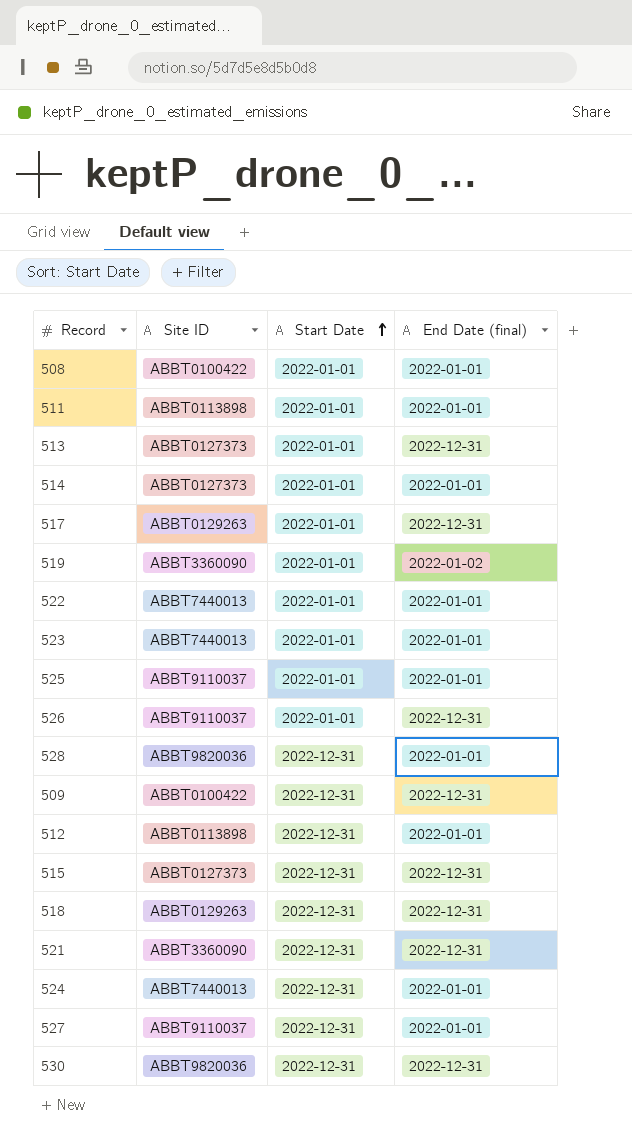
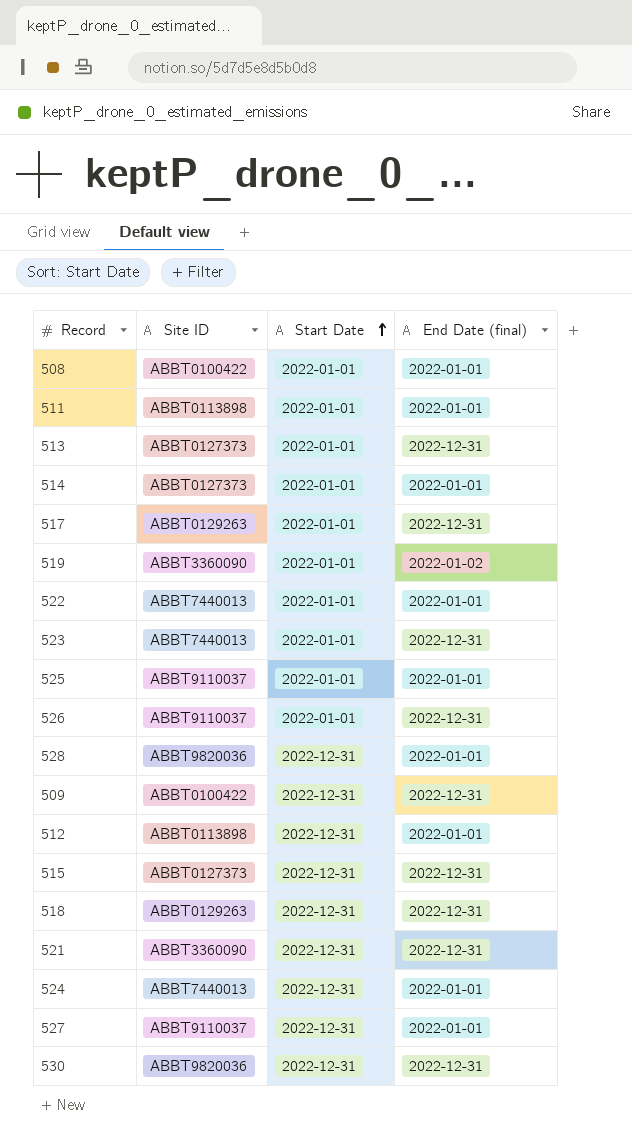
523 | End Date (final): 2022-01-01 -> 2022-12-31

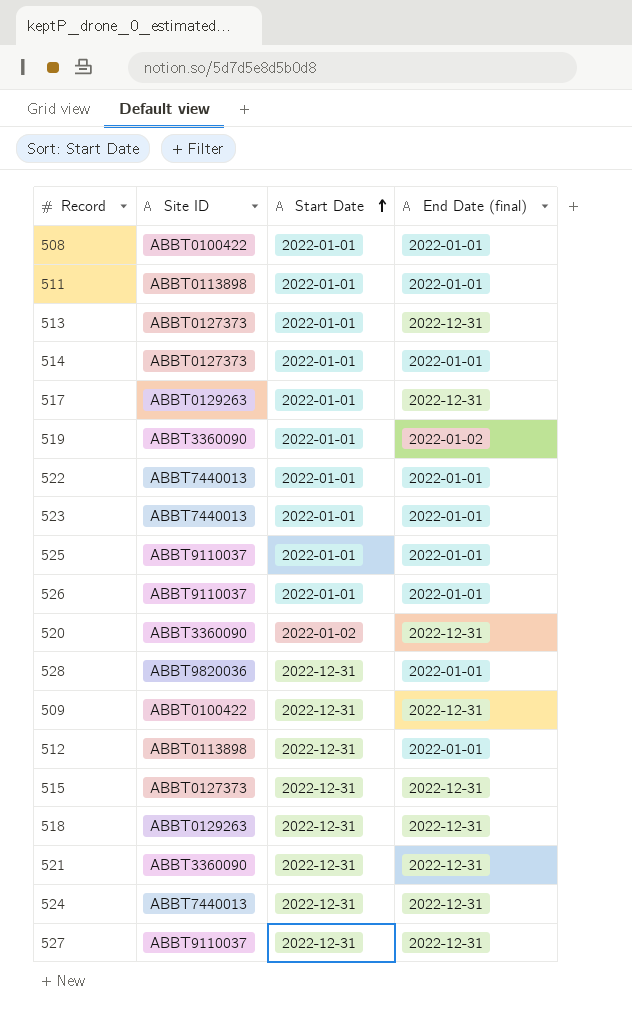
row 530: ABBT9820036 | 2022-12-31 | 2022-12-31 -> none
523 | End Date (final): 2022-12-31 -> 2022-01-01
526 | End Date (final): 2022-12-31 -> 2022-01-01
row 520: none -> ABBT3360090 | 2022-01-02 | 2022-12-31
524 | End Date (final): 2022-01-01 -> 2022-12-31
527 | End Date (final): 2022-01-01 -> 2022-12-31

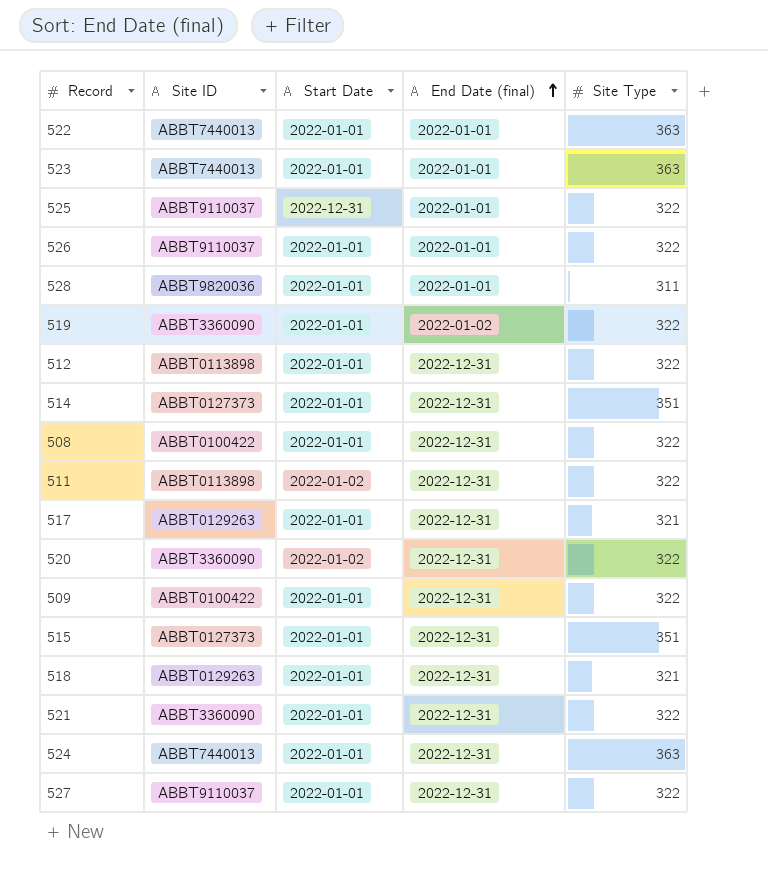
row order: Start Date ascending -> End Date (final) ascending
column Site Type | position: none -> 5
row 513: ABBT0127373 | 2022-01-01 | 2022-12-31 -> none
525 | Start Date: 2022-01-01 -> 2022-12-31
528 | Start Date: 2022-12-31 -> 2022-01-01
512 | Start Date: 2022-12-31 -> 2022-01-01
512 | End Date (final): 2022-01-01 -> 2022-12-31
514 | End Date (final): 2022-01-01 -> 2022-12-31
508 | End Date (final): 2022-01-01 -> 2022-12-31
511 | Start Date: 2022-01-01 -> 2022-01-02
511 | End Date (final): 2022-01-01 -> 2022-12-31
509 | Start Date: 2022-12-31 -> 2022-01-01
515 | Start Date: 2022-12-31 -> 2022-01-01
518 | Start Date: 2022-12-31 -> 2022-01-01
521 | Start Date: 2022-12-31 -> 2022-01-01
524 | Start Date: 2022-12-31 -> 2022-01-01
527 | Start Date: 2022-12-31 -> 2022-01-01

